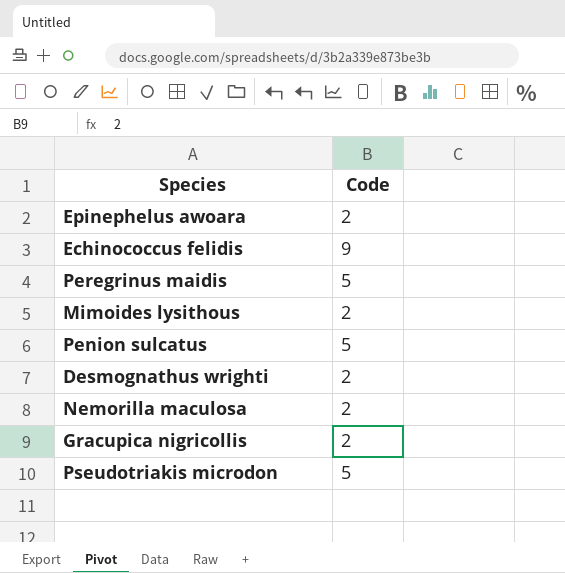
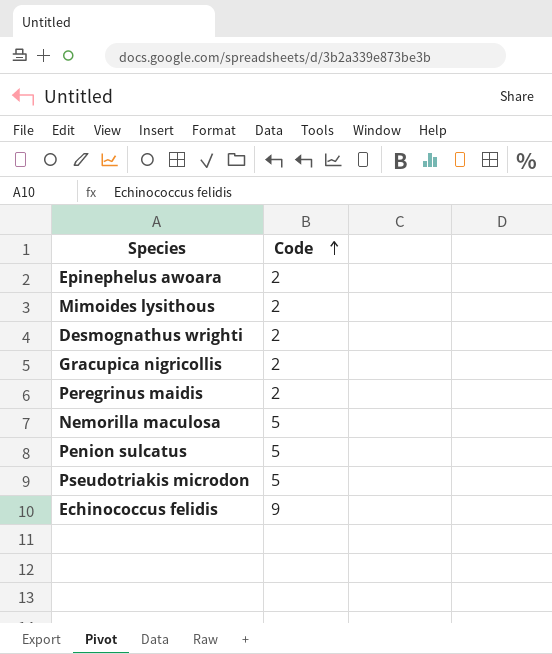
row order: none -> Code ascending
Peregrinus maidis | Code: 5 -> 2
Nemorilla maculosa | Code: 2 -> 5

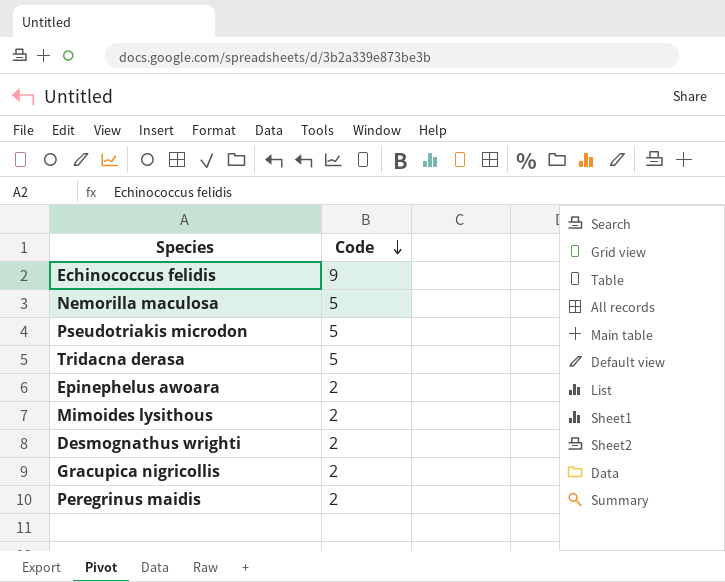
row order: Code ascending -> Code descending
row Penion sulcatus: 5 -> none
row Tridacna derasa: none -> 5

